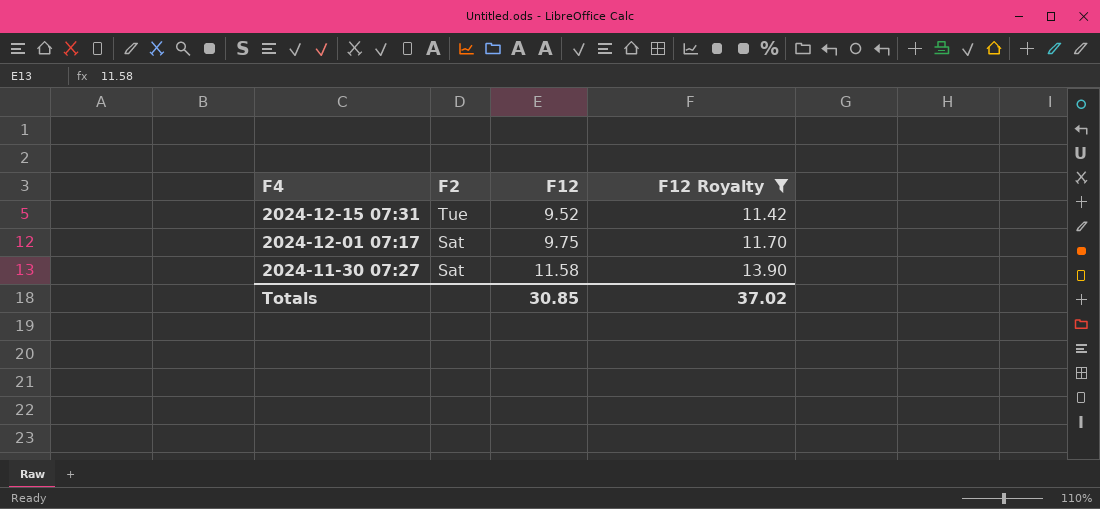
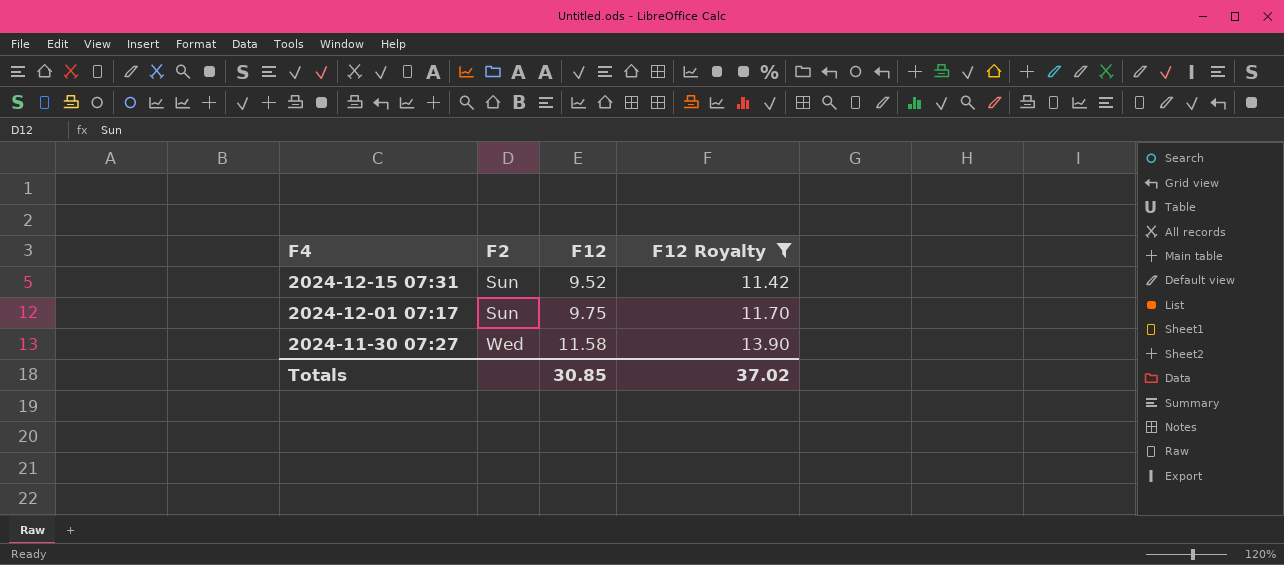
2024-12-15 07:31 | F2: Tue -> Sun
2024-12-01 07:17 | F2: Sat -> Sun
2024-11-30 07:27 | F2: Sat -> Wed

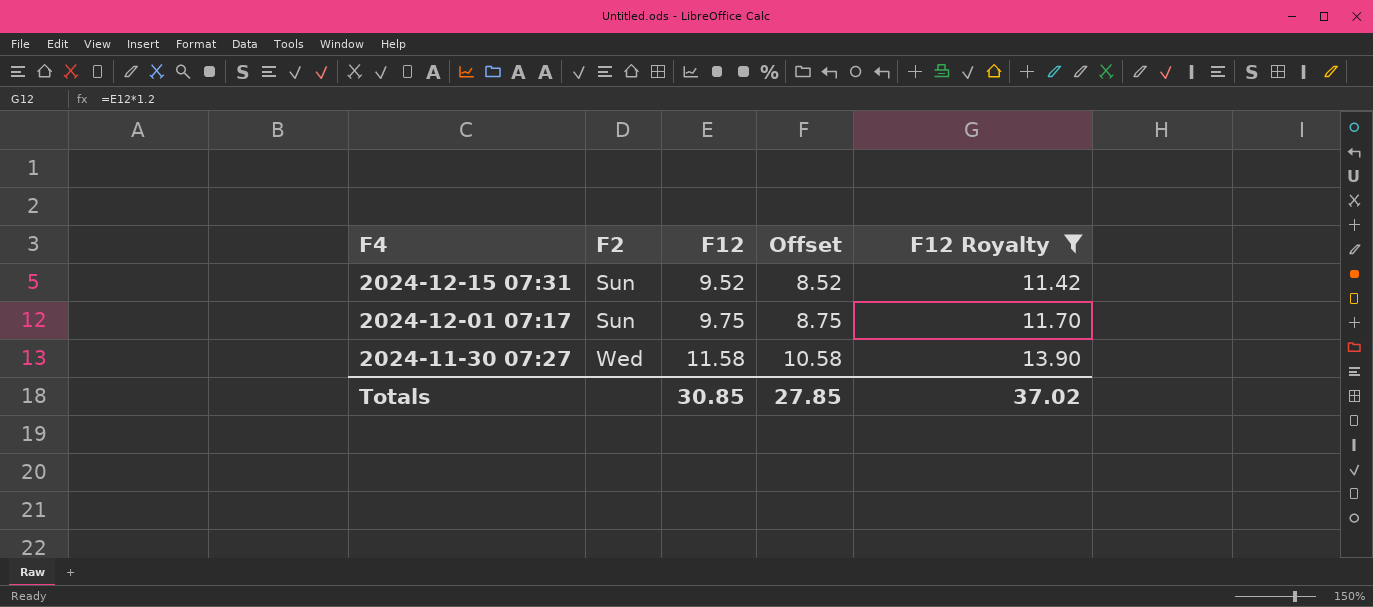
column Offset | formula: none -> [F12] - 1

